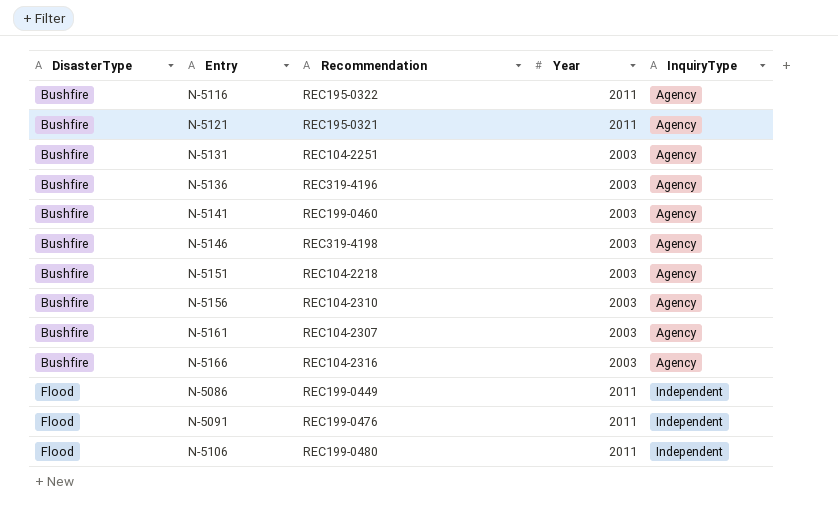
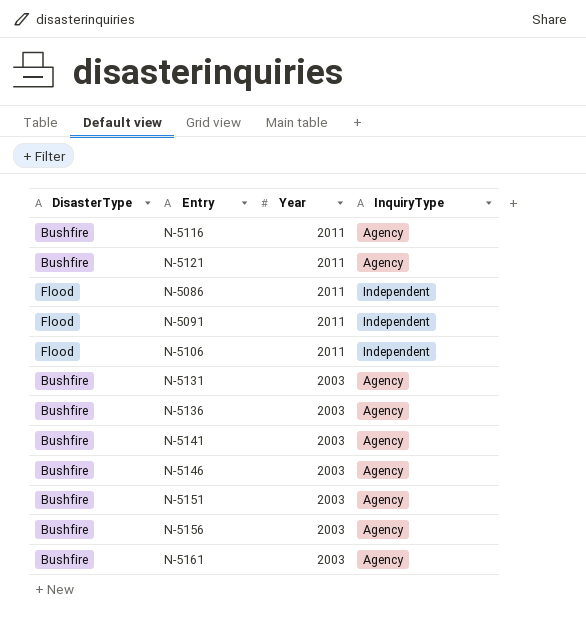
row order: DisasterType ascending -> Year descending
column Recommendation | position: 3 -> none
row N-5166: Bushfire | REC104-2316 | 2003 | Agency -> none

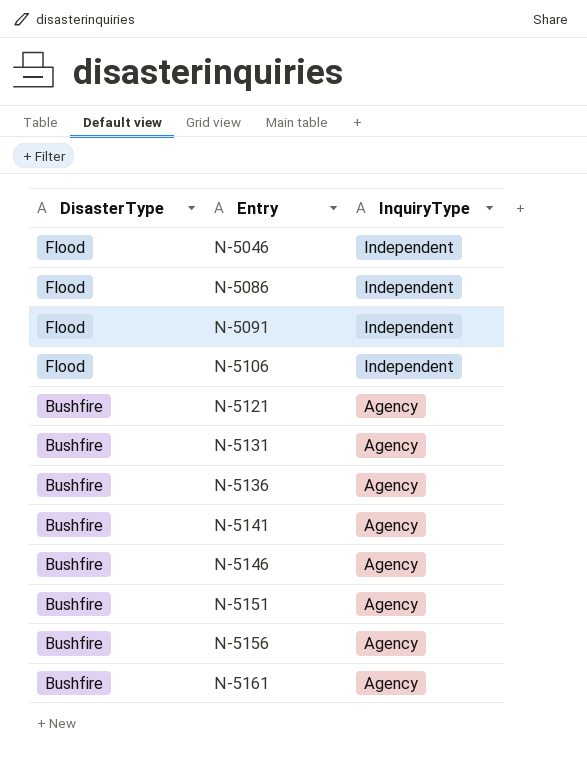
row order: Year descending -> DisasterType descending
column Year | position: 3 -> none
row N-5116: Bushfire | 2011 | Agency -> none
row N-5046: none -> Flood | Independent

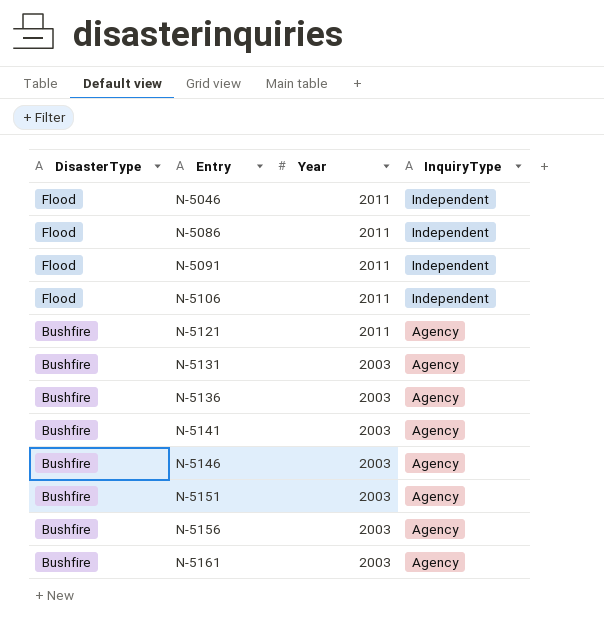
column Year | position: none -> 3

